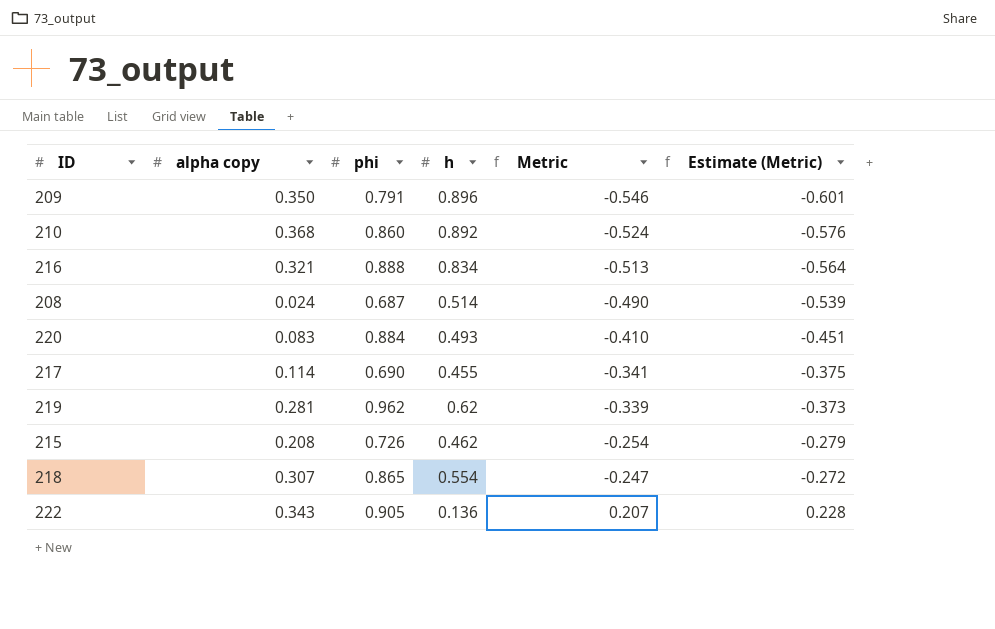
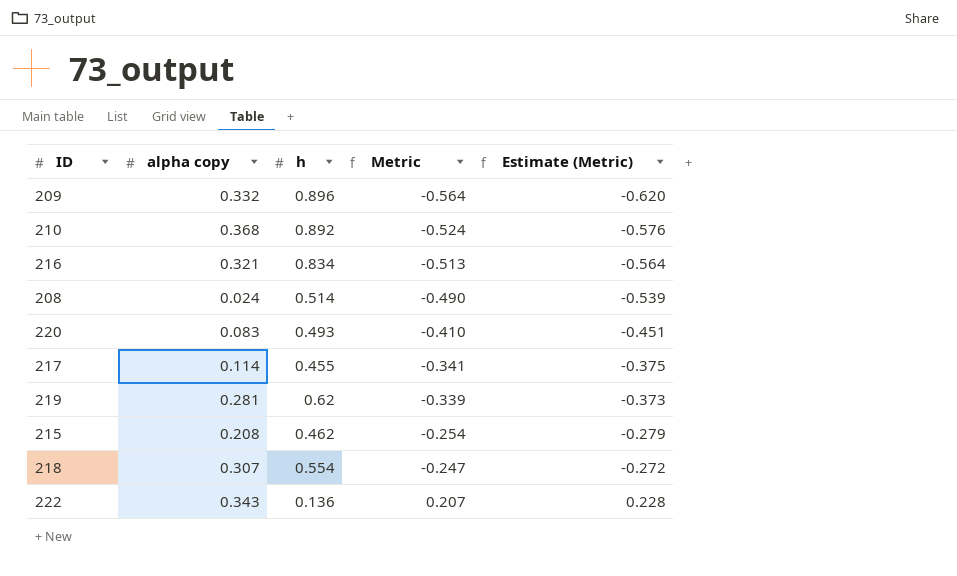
column phi | position: 3 -> none
209 | alpha copy: 0.350 -> 0.332
209 | Metric: -0.546 -> -0.564
209 | Estimate (Metric): -0.601 -> -0.620

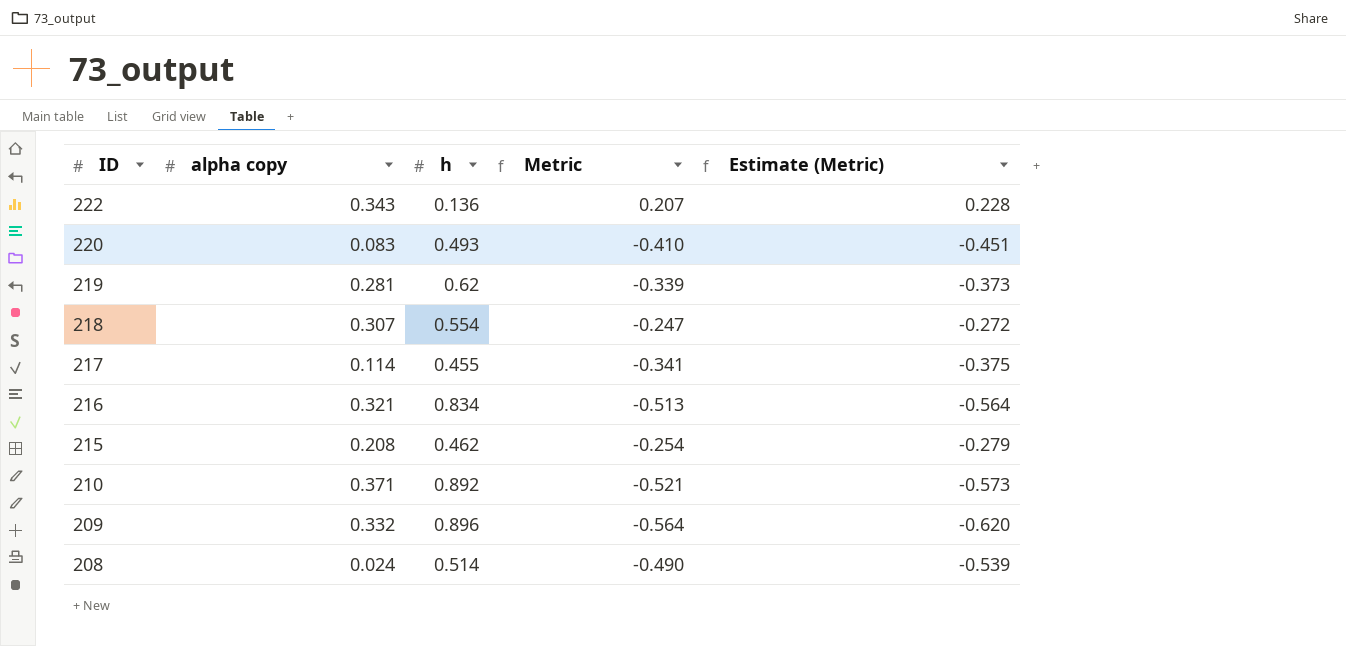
row order: Metric ascending -> ID descending
210 | alpha copy: 0.368 -> 0.371
210 | Metric: -0.524 -> -0.521
210 | Estimate (Metric): -0.576 -> -0.573

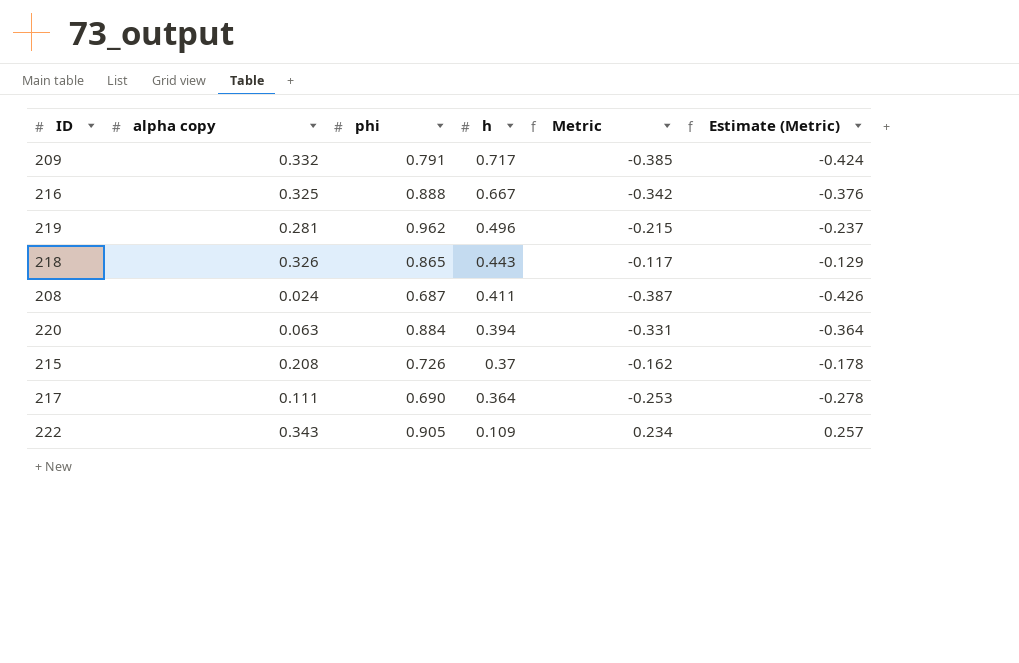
row order: ID descending -> h descending
column phi | position: none -> 3
row 210: 0.371 | 0.892 | -0.521 | -0.573 -> none
209 | h: 0.896 -> 0.717
209 | Metric: -0.564 -> -0.385
209 | Estimate (Metric): -0.620 -> -0.424
216 | alpha copy: 0.321 -> 0.325
216 | h: 0.834 -> 0.667
216 | Metric: -0.513 -> -0.342
216 | Estimate (Metric): -0.564 -> -0.376
219 | h: 0.62 -> 0.496
219 | Metric: -0.339 -> -0.215
219 | Estimate (Metric): -0.373 -> -0.237
218 | alpha copy: 0.307 -> 0.326
218 | h: 0.554 -> 0.443
218 | Metric: -0.247 -> -0.117
218 | Estimate (Metric): -0.272 -> -0.129
208 | h: 0.514 -> 0.411
208 | Metric: -0.490 -> -0.387
208 | Estimate (Metric): -0.539 -> -0.426
220 | alpha copy: 0.083 -> 0.063
220 | h: 0.493 -> 0.394
220 | Metric: -0.410 -> -0.331
220 | Estimate (Metric): -0.451 -> -0.364
215 | h: 0.462 -> 0.37
215 | Metric: -0.254 -> -0.162
215 | Estimate (Metric): -0.279 -> -0.178
217 | alpha copy: 0.114 -> 0.111
217 | h: 0.455 -> 0.364
217 | Metric: -0.341 -> -0.253
217 | Estimate (Metric): -0.375 -> -0.278
222 | h: 0.136 -> 0.109
222 | Metric: 0.207 -> 0.234
222 | Estimate (Metric): 0.228 -> 0.257

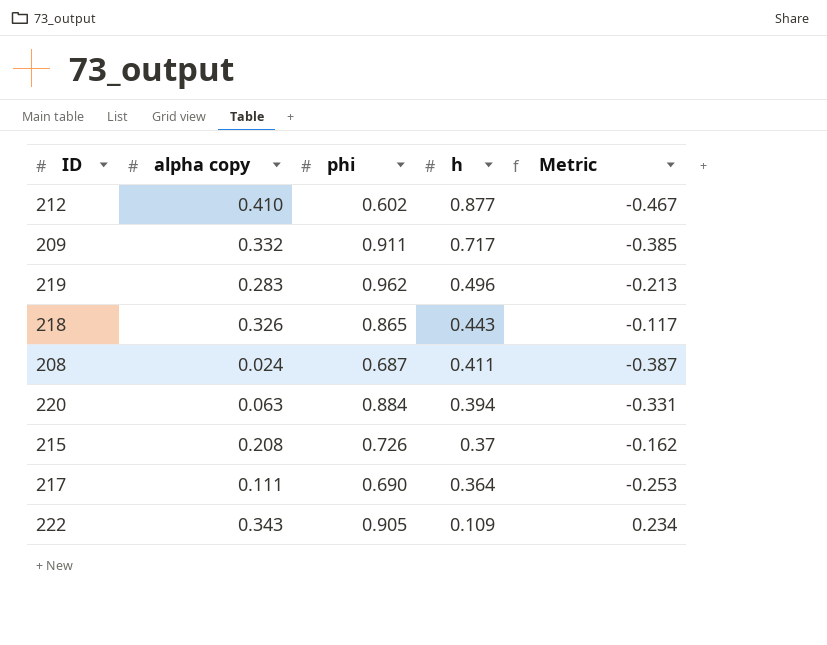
column Estimate (Metric) | formula: [Metric] * 1.1 -> none
row 216: 0.325 | 0.888 | 0.667 | -0.342 | -0.376 -> none
row 212: none -> 0.410 | 0.602 | 0.877 | -0.467
209 | phi: 0.791 -> 0.911
219 | alpha copy: 0.281 -> 0.283
219 | Metric: -0.215 -> -0.213

